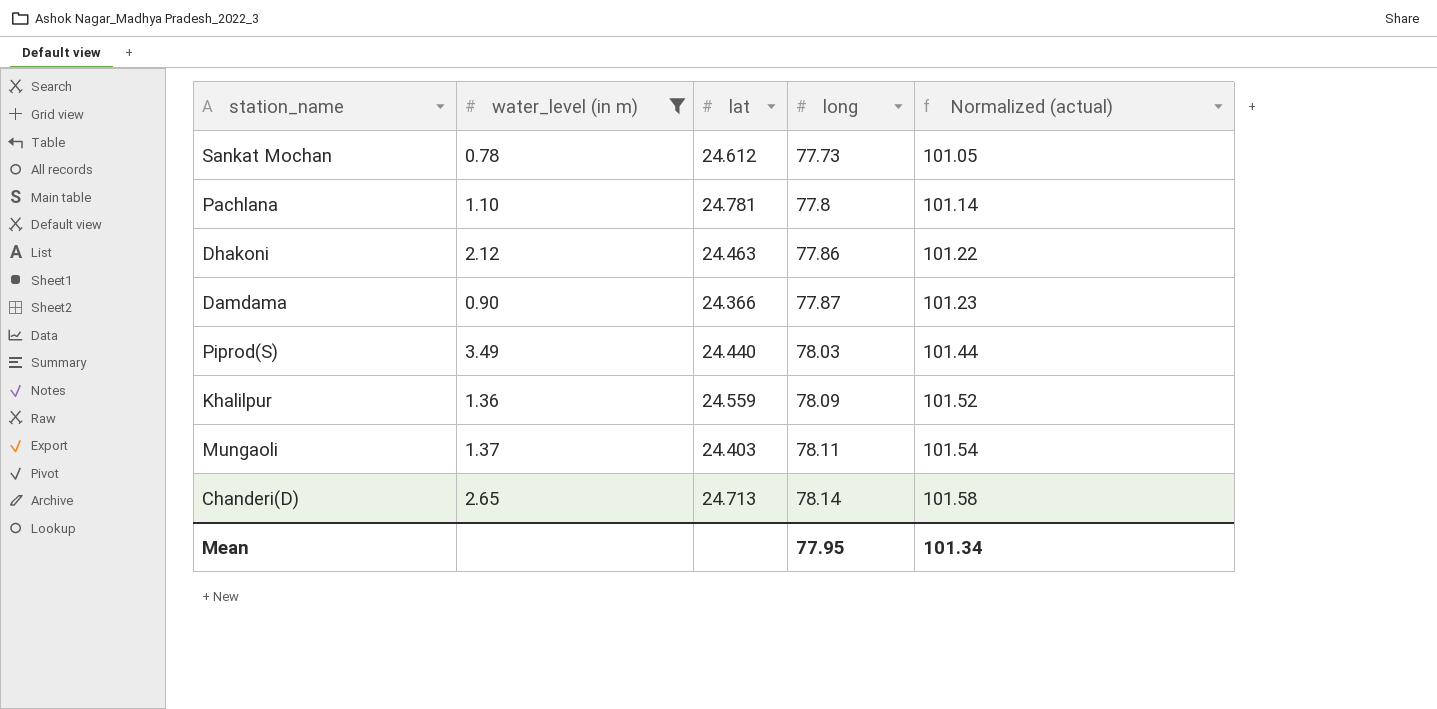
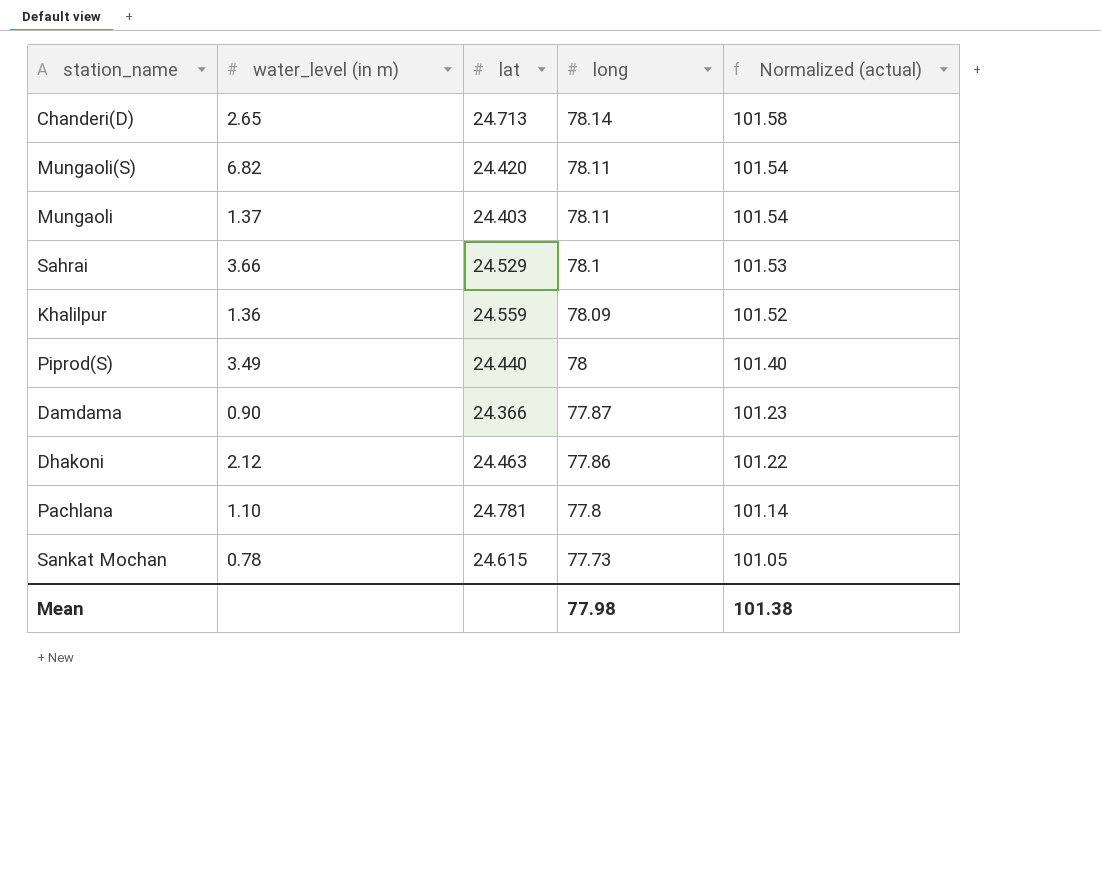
filter: water_level (in m) <= 3.49 -> none
row order: long ascending -> long descending
Piprod(S) | long: 78.03 -> 78
Piprod(S) | Normalized (actual): 101.44 -> 101.40
Sankat Mochan | lat: 24.612 -> 24.615
Mean | long: 77.95 -> 77.98
Mean | Normalized (actual): 101.34 -> 101.38

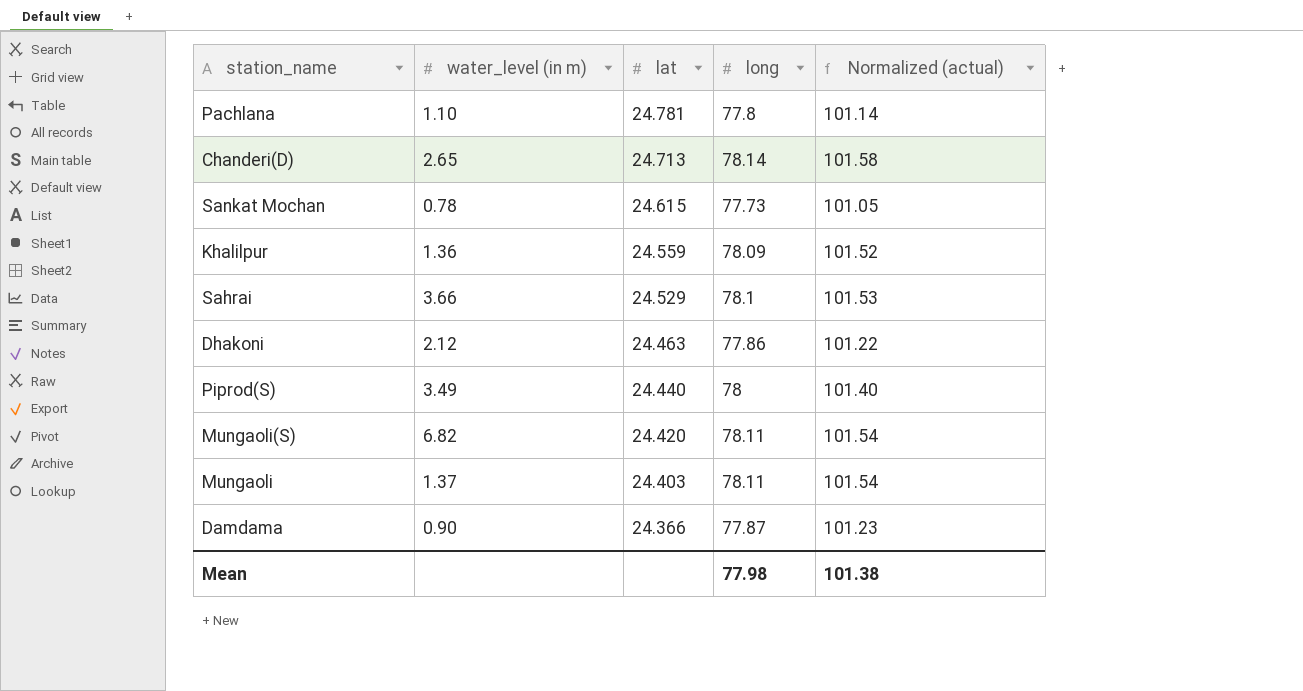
row order: long descending -> lat descending

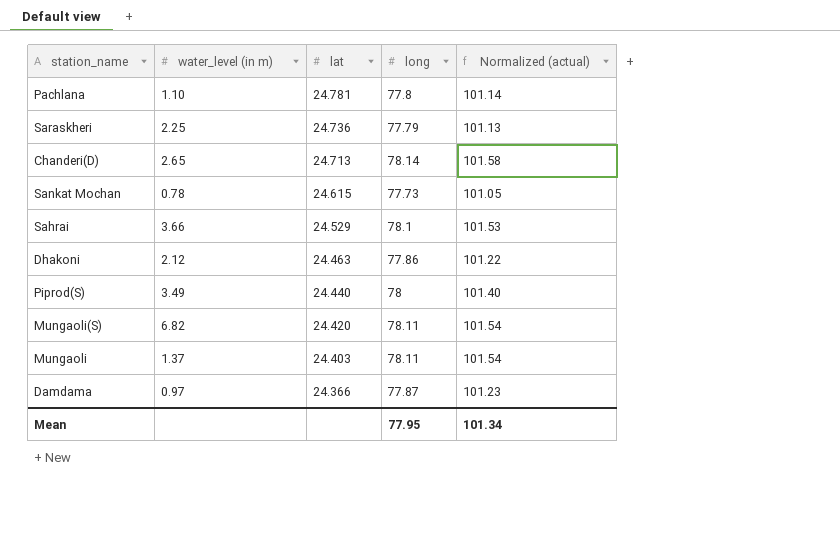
row Khalilpur: 1.36 | 24.559 | 78.09 | 101.52 -> none
row Saraskheri: none -> 2.25 | 24.736 | 77.79 | 101.13
Damdama | water_level (in m): 0.90 -> 0.97
Mean | long: 77.98 -> 77.95
Mean | Normalized (actual): 101.38 -> 101.34

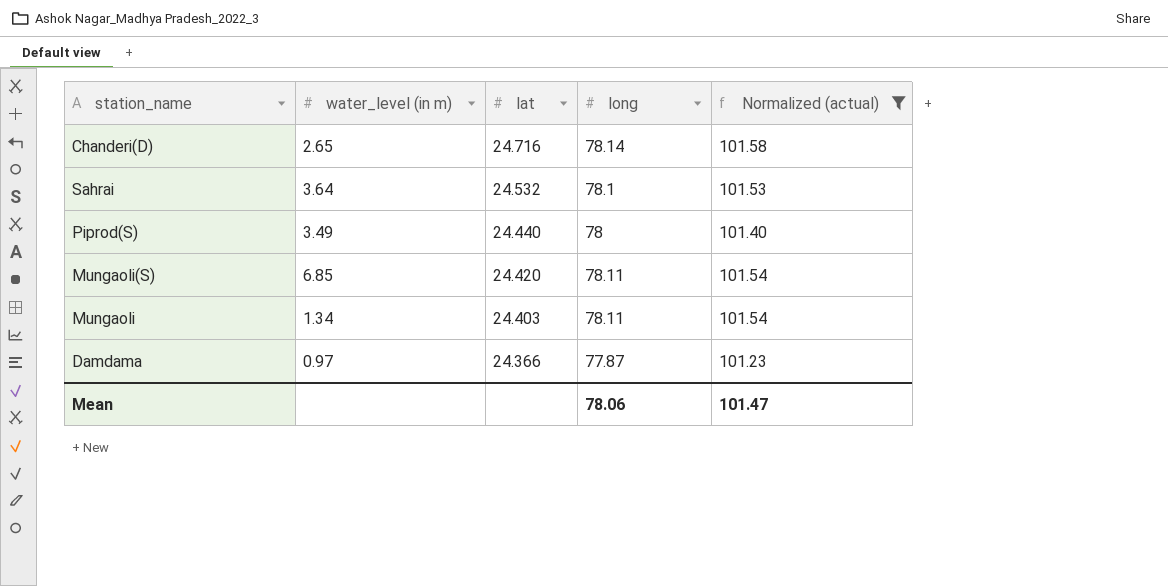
filter: none -> Normalized (actual) >= 101.23
Chanderi(D) | lat: 24.713 -> 24.716
Sahrai | water_level (in m): 3.66 -> 3.64
Sahrai | lat: 24.529 -> 24.532
Mungaoli(S) | water_level (in m): 6.82 -> 6.85
Mungaoli | water_level (in m): 1.37 -> 1.34
Mean | long: 77.95 -> 78.06
Mean | Normalized (actual): 101.34 -> 101.47

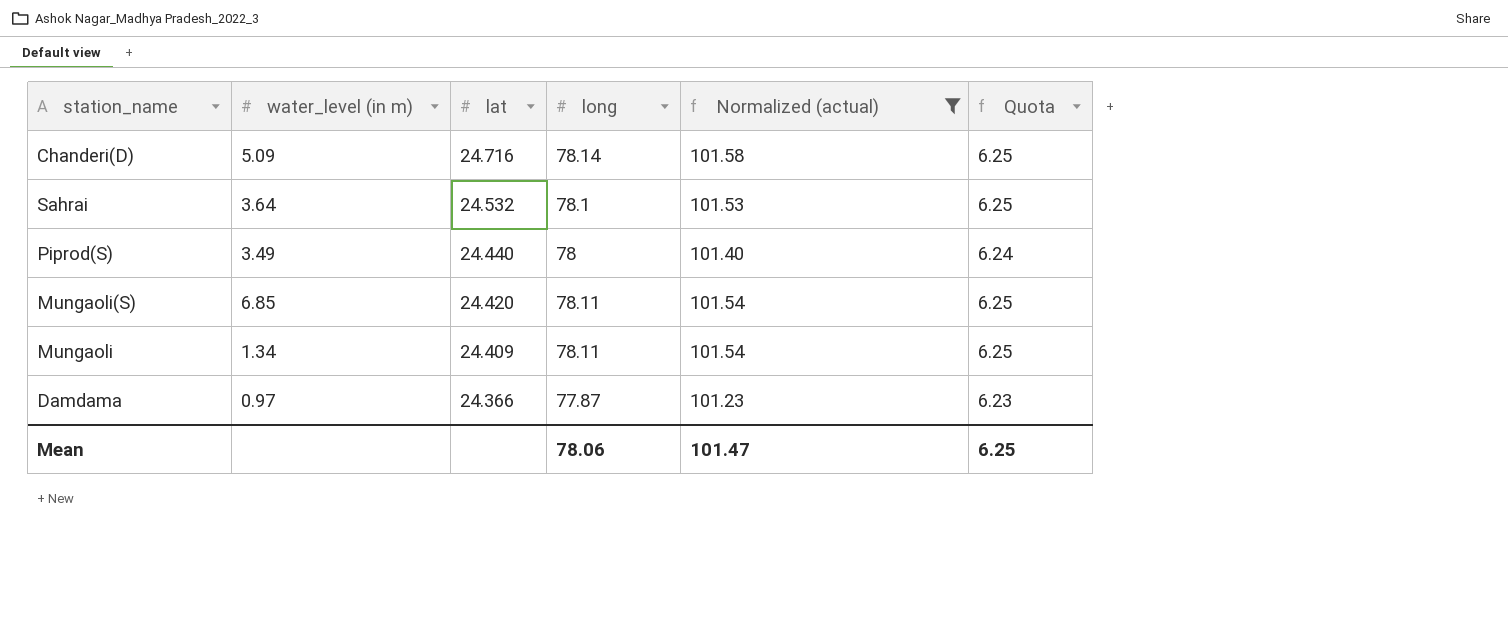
column Quota | formula: none -> [long] * 0.08
Chanderi(D) | water_level (in m): 2.65 -> 5.09
Mungaoli | lat: 24.403 -> 24.409

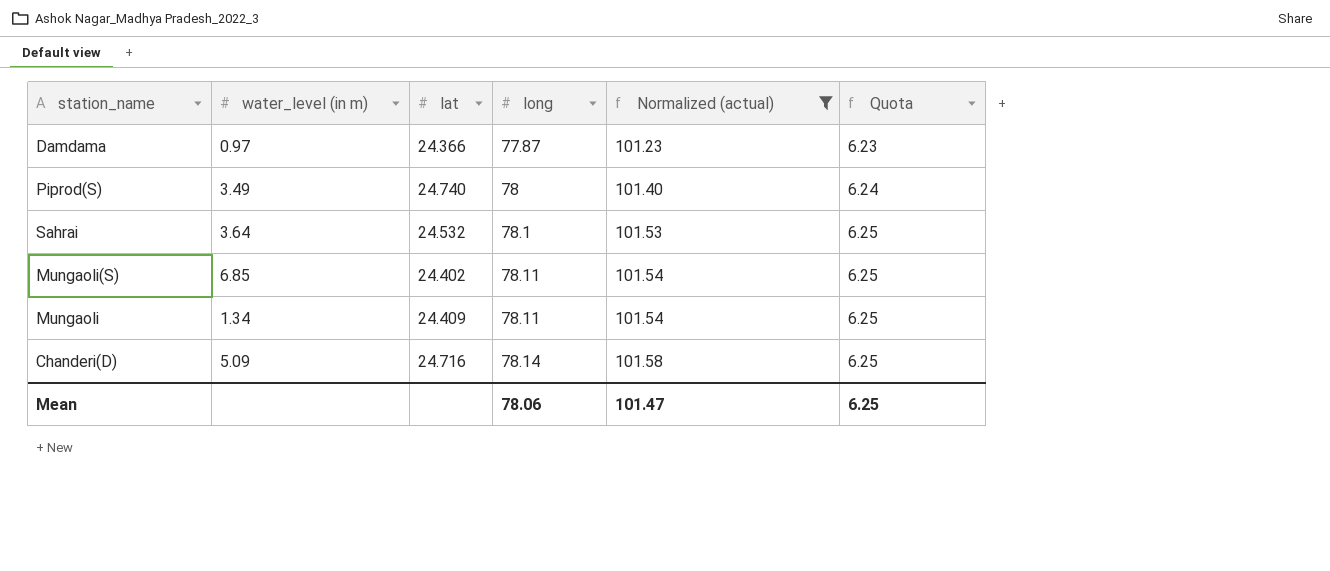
row order: lat descending -> long ascending
Piprod(S) | lat: 24.440 -> 24.740
Mungaoli(S) | lat: 24.420 -> 24.402

